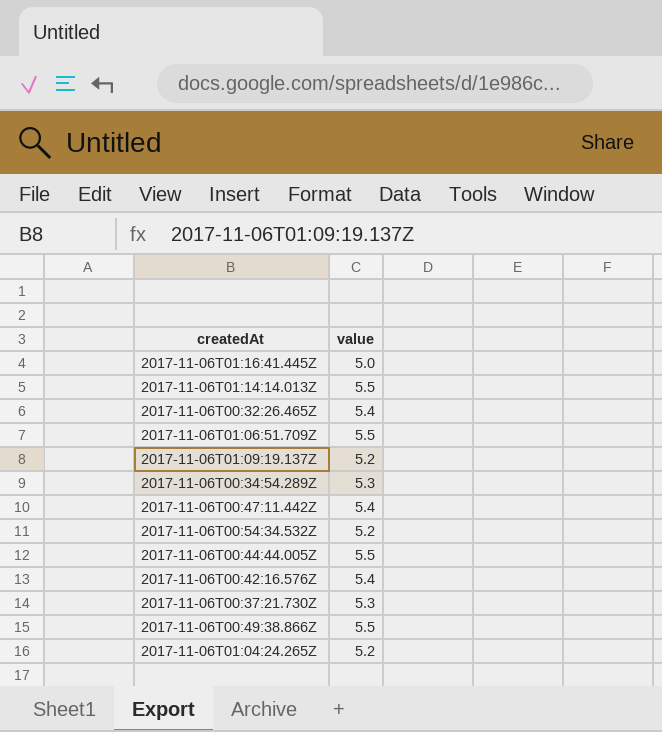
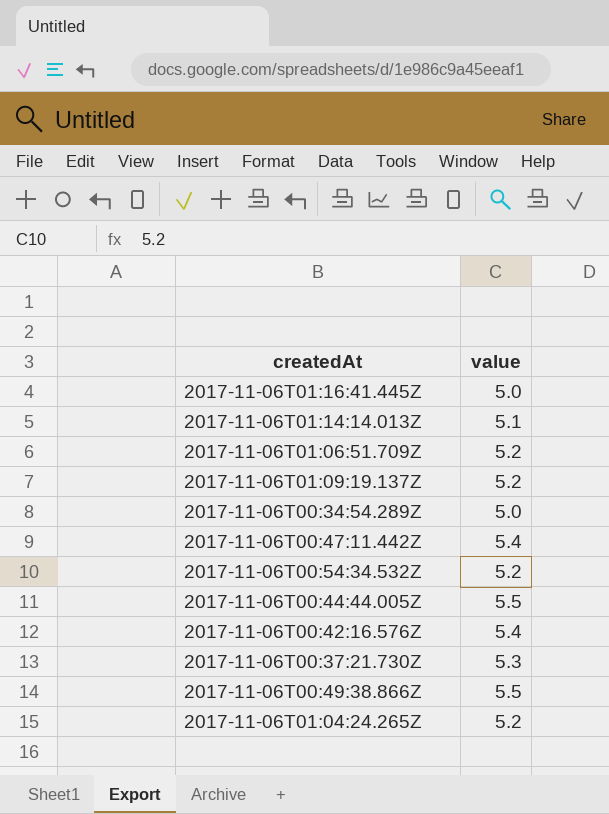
row 2017-11-06T00:32:26.465Z: 5.4 -> none
2017-11-06T01:14:14.013Z | value: 5.5 -> 5.1
2017-11-06T01:06:51.709Z | value: 5.5 -> 5.2
2017-11-06T00:34:54.289Z | value: 5.3 -> 5.0

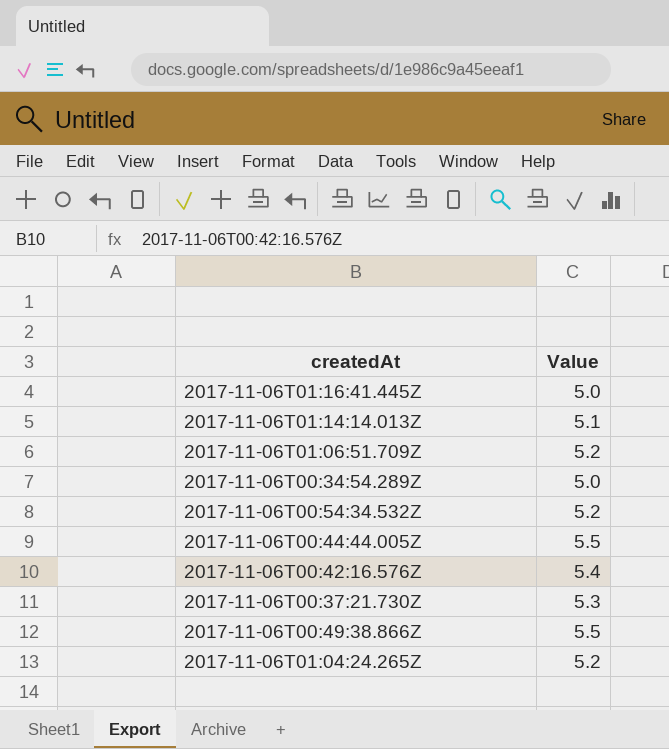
column name: value -> Value
row 2017-11-06T01:09:19.137Z: 5.2 -> none
row 2017-11-06T00:47:11.442Z: 5.4 -> none

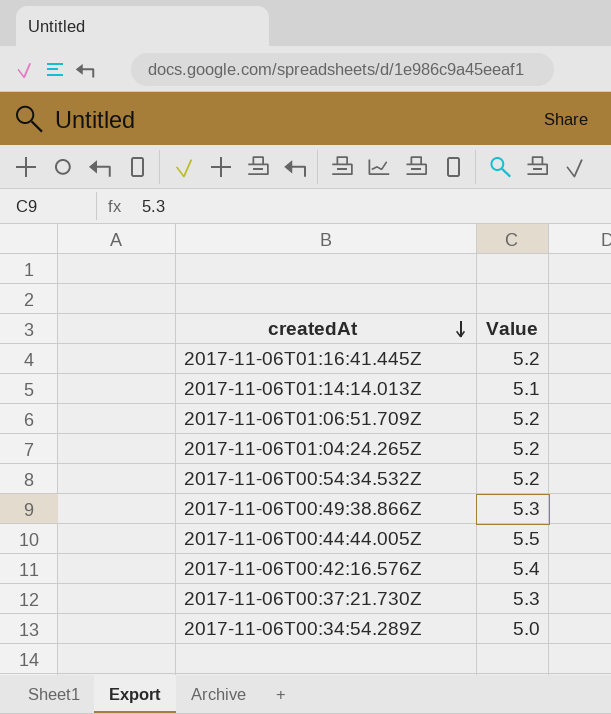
row order: none -> createdAt descending
2017-11-06T01:16:41.445Z | Value: 5.0 -> 5.2
2017-11-06T00:49:38.866Z | Value: 5.5 -> 5.3

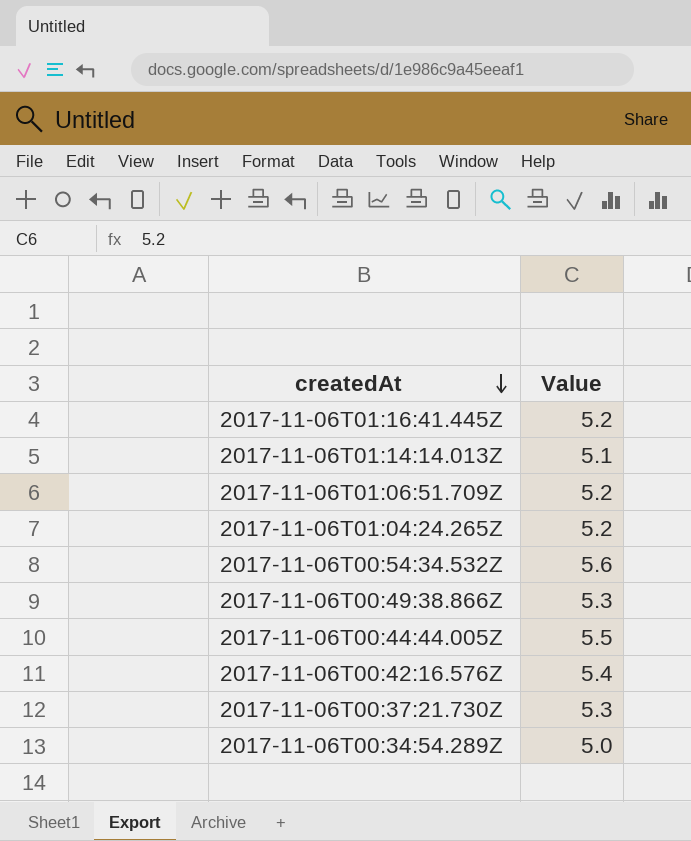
2017-11-06T00:54:34.532Z | Value: 5.2 -> 5.6

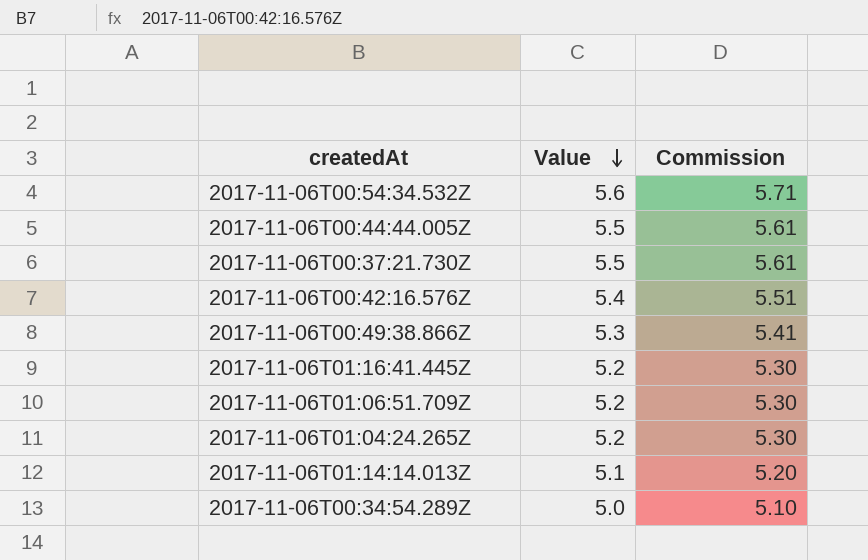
row order: createdAt descending -> Value descending
column Commission | formula: none -> [Value] * 1.02
2017-11-06T00:37:21.730Z | Value: 5.3 -> 5.5

